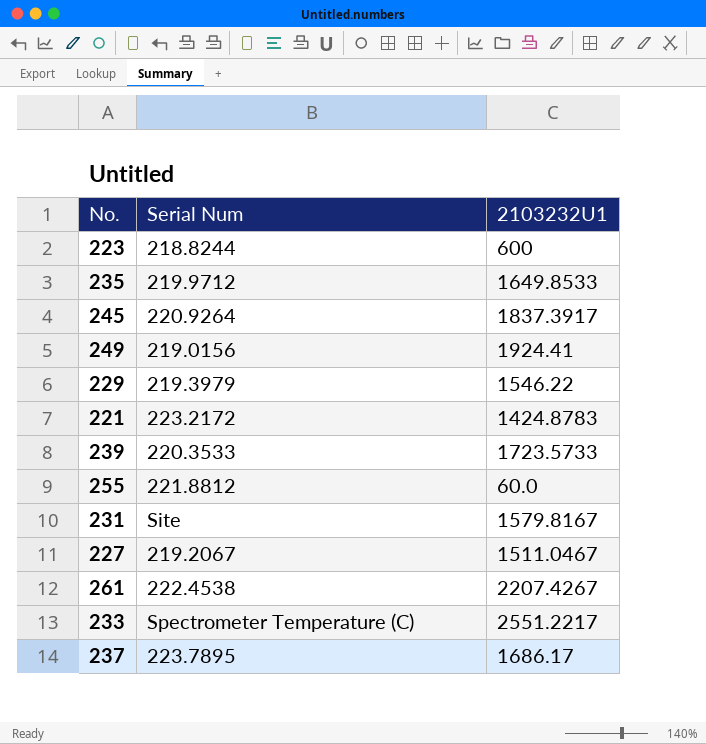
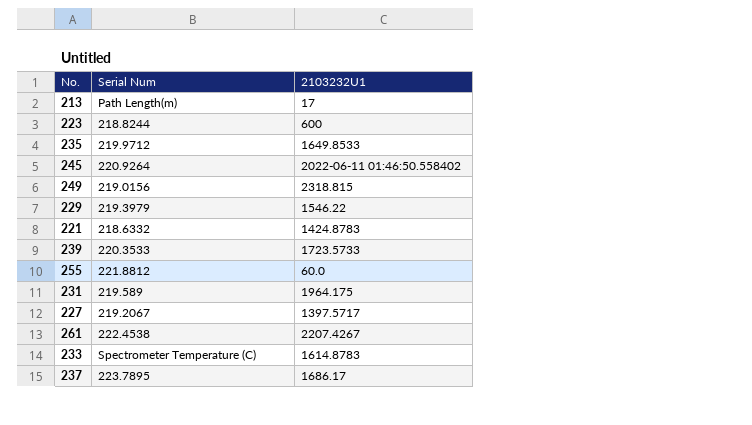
row 213: none -> Path Length(m) | 17
245 | 2103232U1: 1837.3917 -> 2022-06-11 01:46:50.558402
249 | 2103232U1: 1924.41 -> 2318.815
221 | Serial Num: 223.2172 -> 218.6332
231 | Serial Num: Site -> 219.589
231 | 2103232U1: 1579.8167 -> 1964.175
227 | 2103232U1: 1511.0467 -> 1397.5717
233 | 2103232U1: 2551.2217 -> 1614.8783

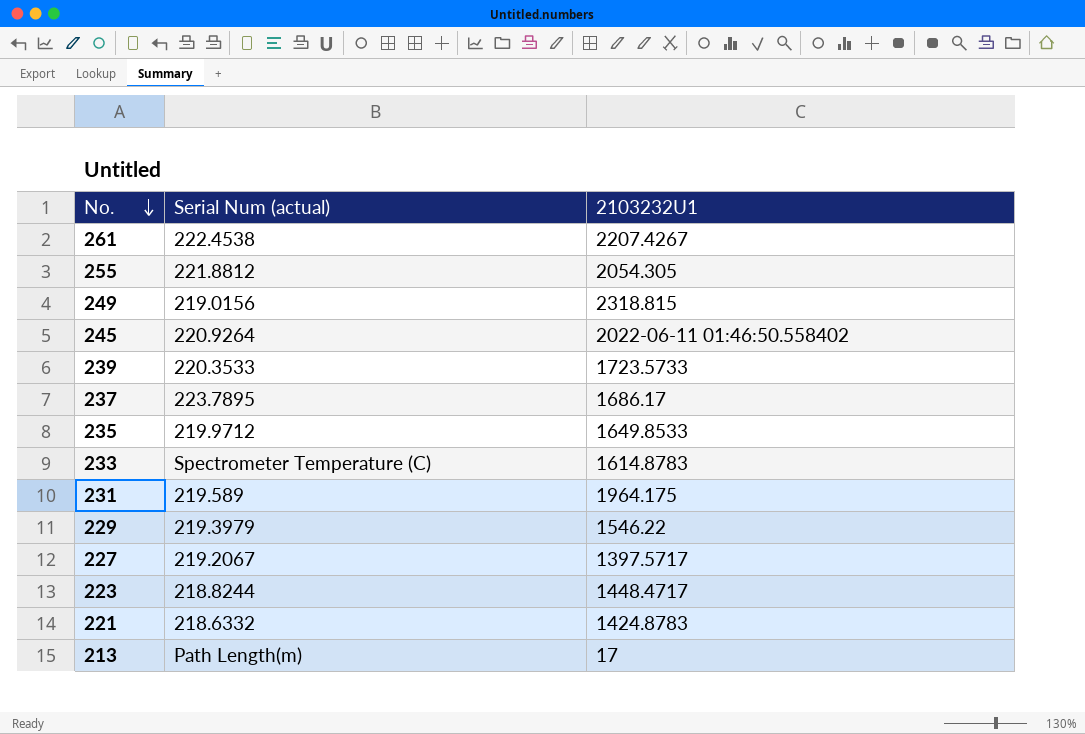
row order: none -> No. descending
column name: Serial Num -> Serial Num (actual)
255 | 2103232U1: 60.0 -> 2054.305
223 | 2103232U1: 600 -> 1448.4717

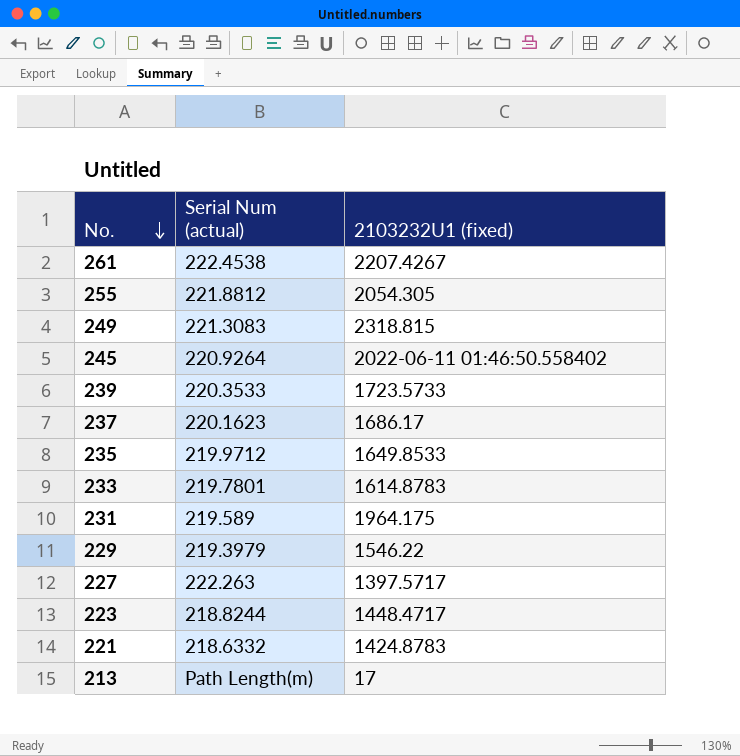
column name: 2103232U1 -> 2103232U1 (fixed)
249 | Serial Num (actual): 219.0156 -> 221.3083
237 | Serial Num (actual): 223.7895 -> 220.1623
233 | Serial Num (actual): Spectrometer Temperature (C) -> 219.7801
227 | Serial Num (actual): 219.2067 -> 222.263

